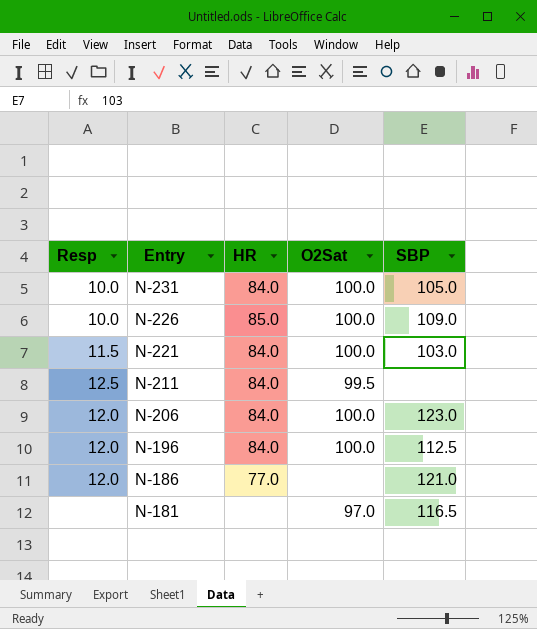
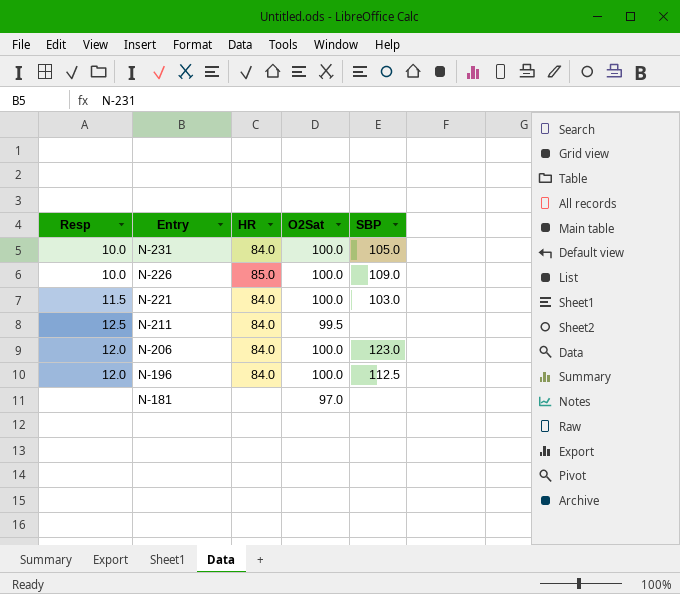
row N-186: 12.0 | 77.0 | none | 121.0 -> none
N-181 | SBP: 116.5 -> none

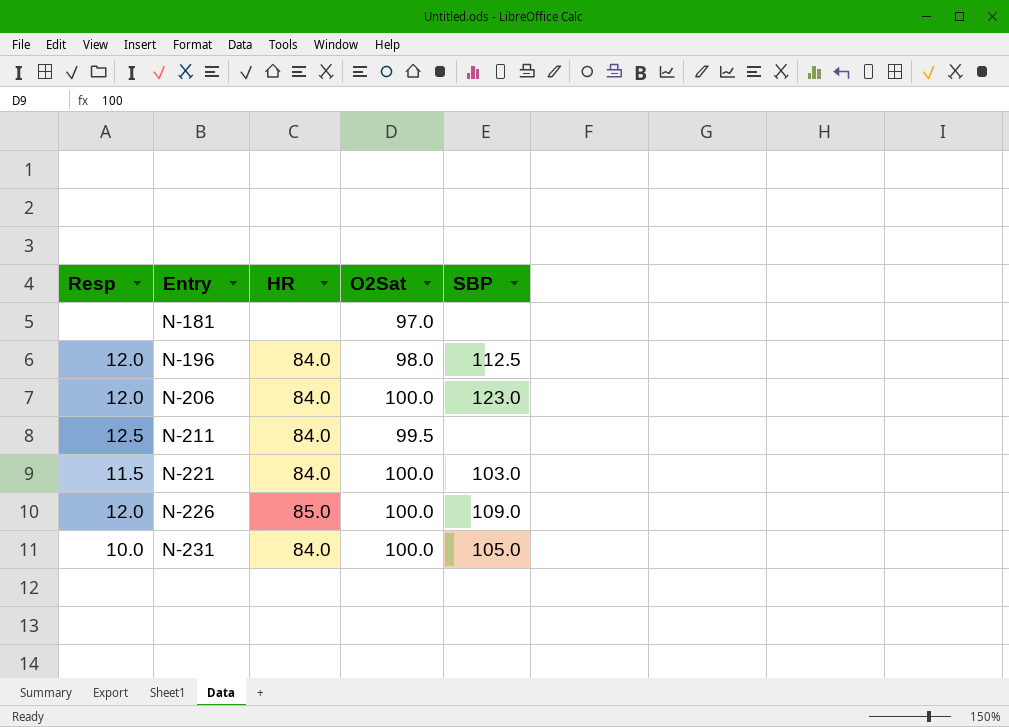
row order: Entry descending -> Entry ascending
N-196 | O2Sat: 100.0 -> 98.0
N-226 | Resp: 10.0 -> 12.0

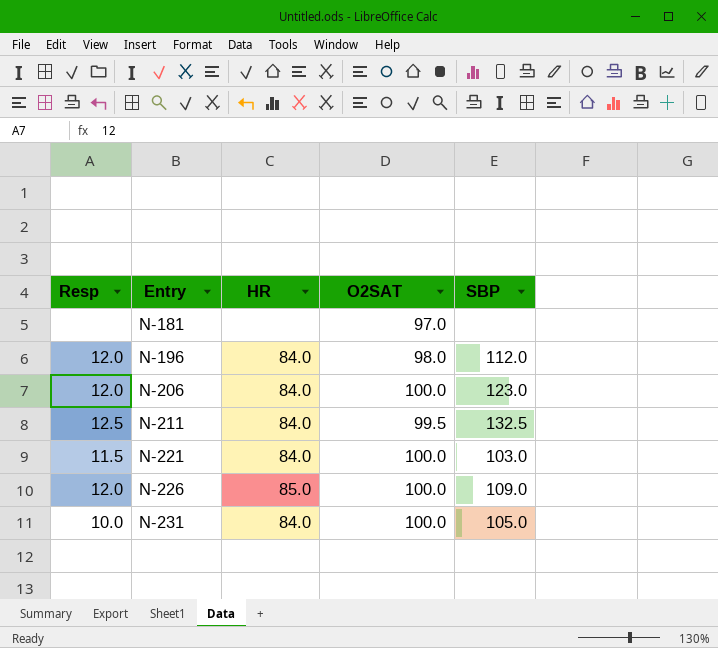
column name: O2Sat -> O2SAT
N-196 | SBP: 112.5 -> 112.0
N-211 | SBP: none -> 132.5

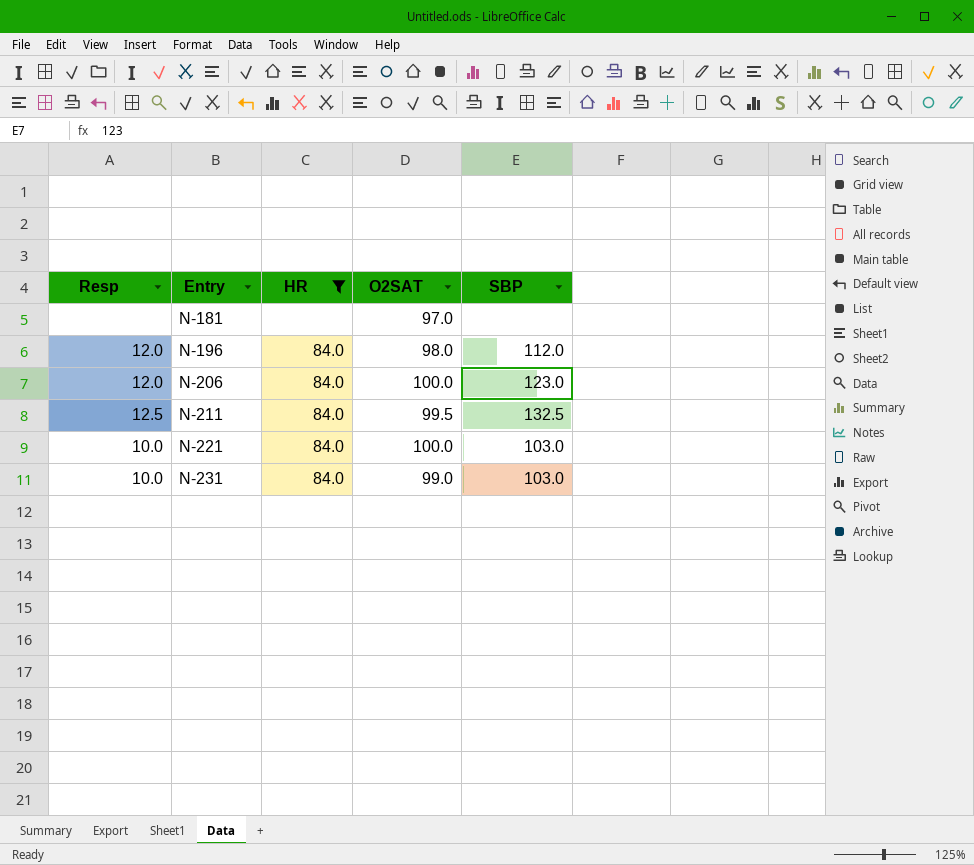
filter: none -> HR != 85.0
N-221 | Resp: 11.5 -> 10.0
N-231 | O2SAT: 100.0 -> 99.0
N-231 | SBP: 105.0 -> 103.0

